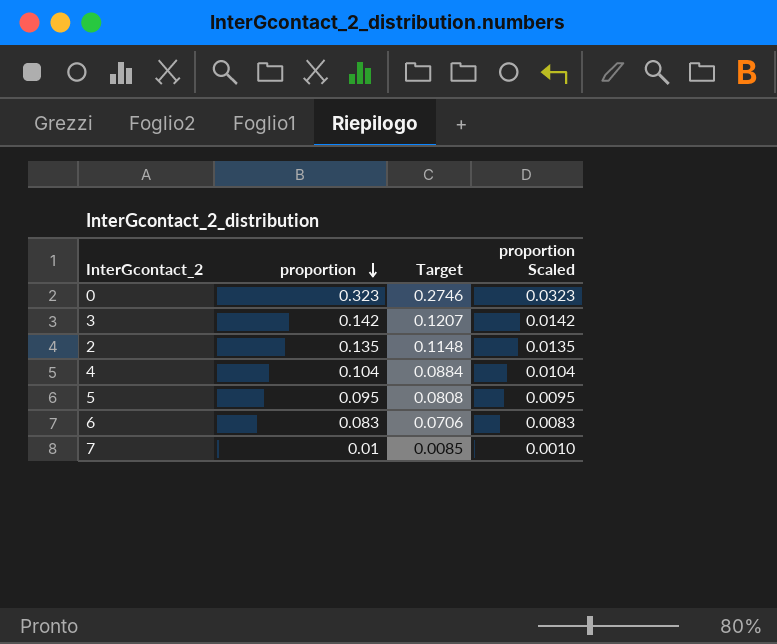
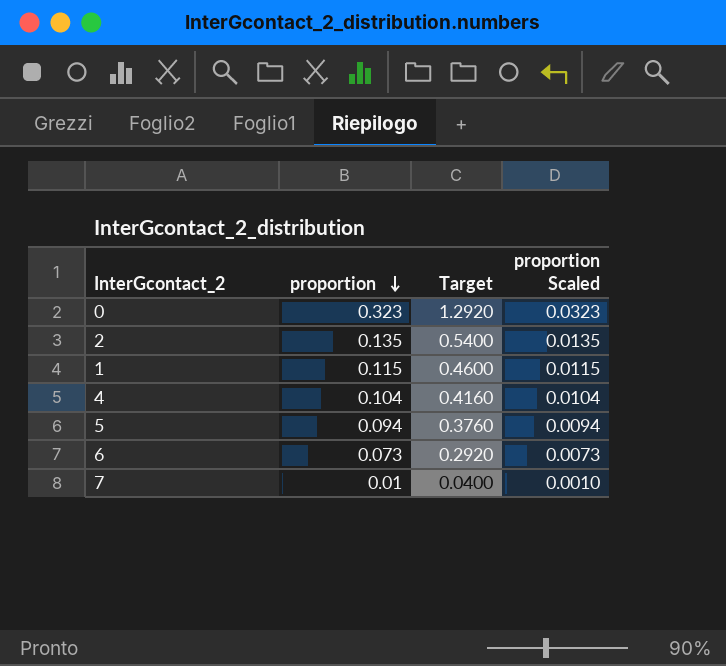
column Target | formula: [proportion] * 0.85 -> [proportion] * 4
row 3: 0.142 | 0.1207 | 0.0142 -> none
row 1: none -> 0.115 | 0.4600 | 0.0115
5 | proportion: 0.095 -> 0.094
5 | proportion Scaled: 0.0095 -> 0.0094
6 | proportion: 0.083 -> 0.073
6 | proportion Scaled: 0.0083 -> 0.0073

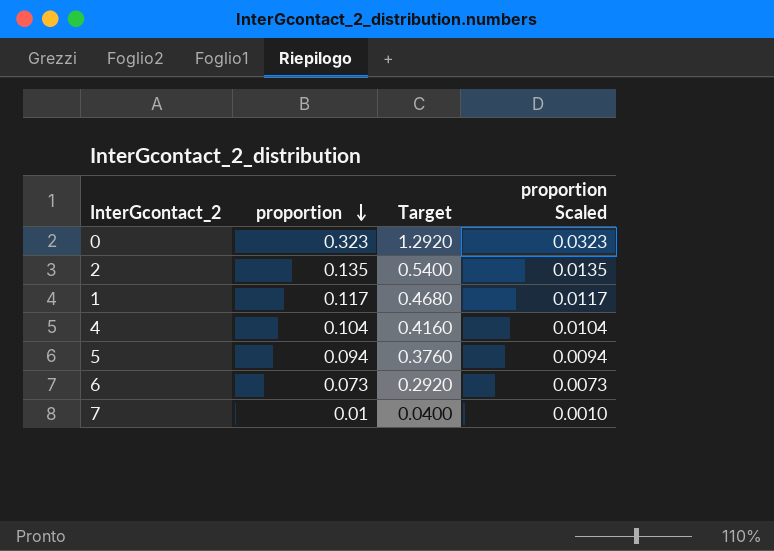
1 | proportion: 0.115 -> 0.117
1 | Target: 0.4600 -> 0.4680
1 | proportion Scaled: 0.0115 -> 0.0117

